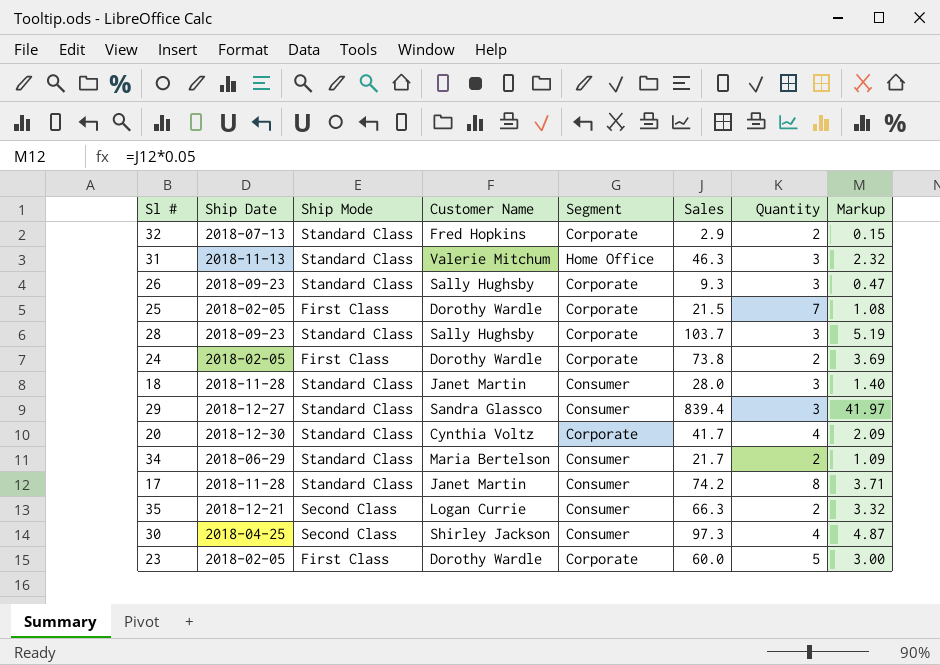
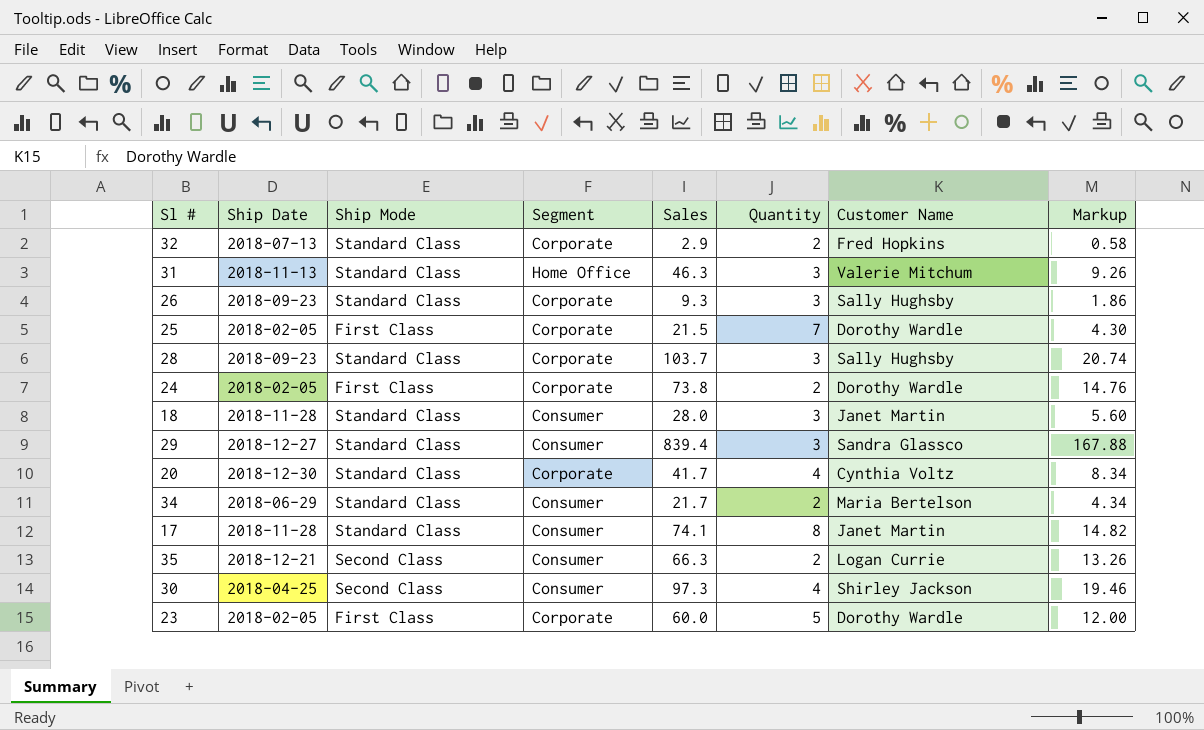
column Customer Name | position: 4 -> 7
column Markup | formula: [Sales] * 0.05 -> [Sales] * 0.2
17 | Sales: 74.2 -> 74.1

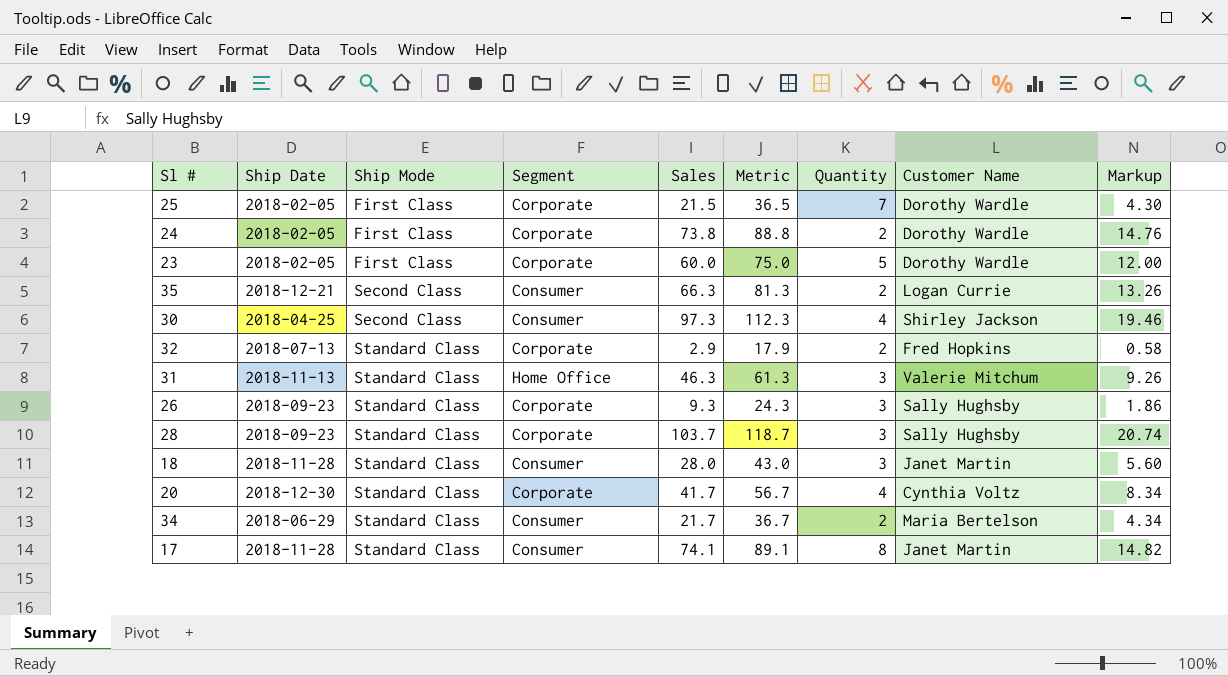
row order: none -> Ship Mode ascending
column Metric | formula: none -> [Sales] + 15
row 29: 2018-12-27 | Standard Class | Consumer | 839.4 | 3 | Sandra Glassco | 167.88 -> none

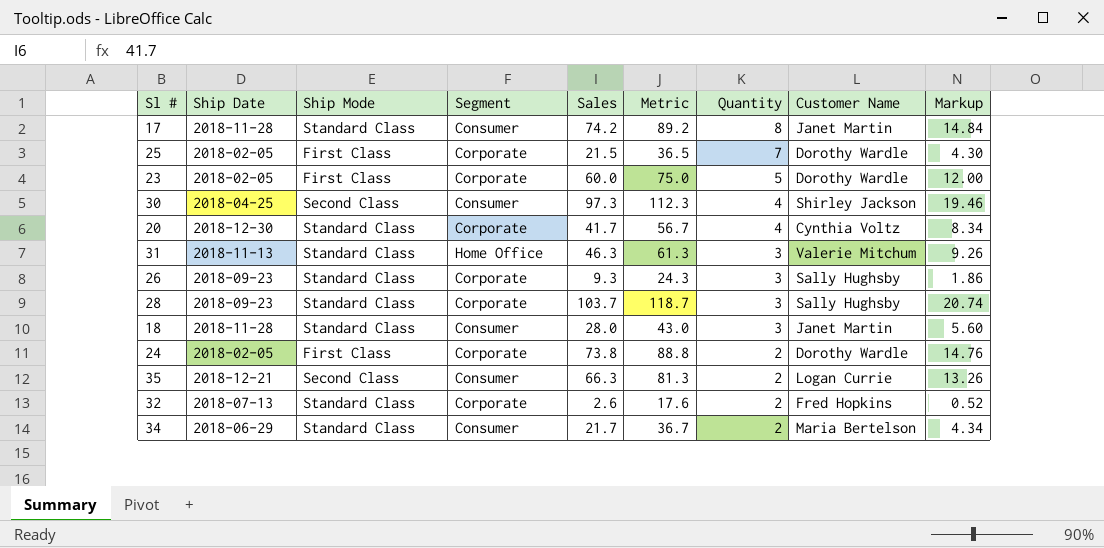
row order: Ship Mode ascending -> Quantity descending
17 | Sales: 74.1 -> 74.2
17 | Metric: 89.1 -> 89.2
17 | Markup: 14.82 -> 14.84
32 | Sales: 2.9 -> 2.6
32 | Metric: 17.9 -> 17.6
32 | Markup: 0.58 -> 0.52

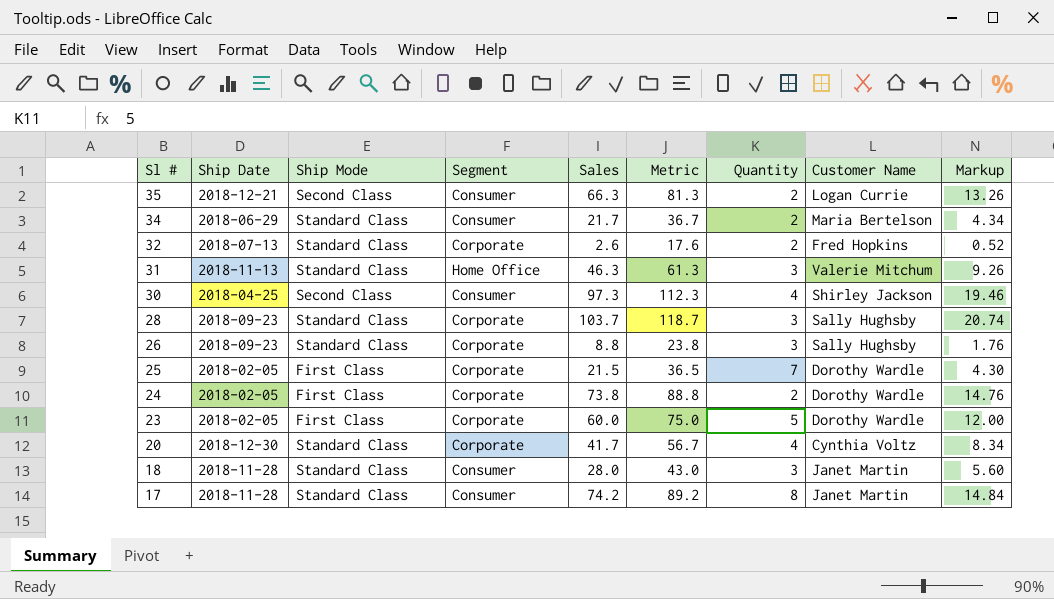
row order: Quantity descending -> Sl # descending
26 | Sales: 9.3 -> 8.8
26 | Metric: 24.3 -> 23.8
26 | Markup: 1.86 -> 1.76

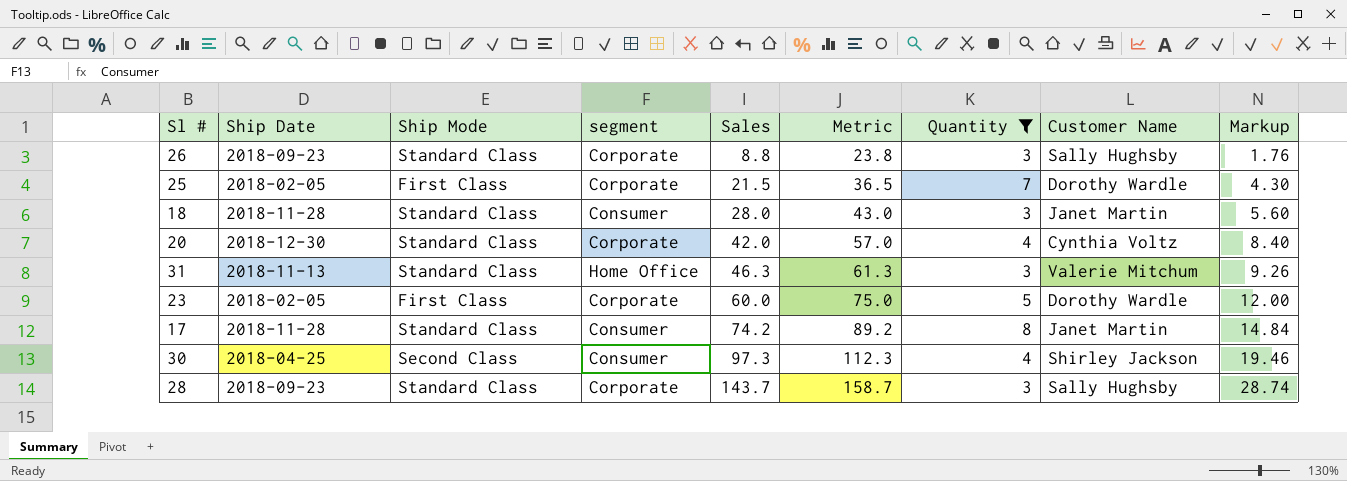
filter: none -> Quantity != 2
row order: Sl # descending -> Sales ascending
column name: Segment -> segment
20 | Sales: 41.7 -> 42.0
20 | Metric: 56.7 -> 57.0
20 | Markup: 8.34 -> 8.40
28 | Sales: 103.7 -> 143.7
28 | Metric: 118.7 -> 158.7
28 | Markup: 20.74 -> 28.74

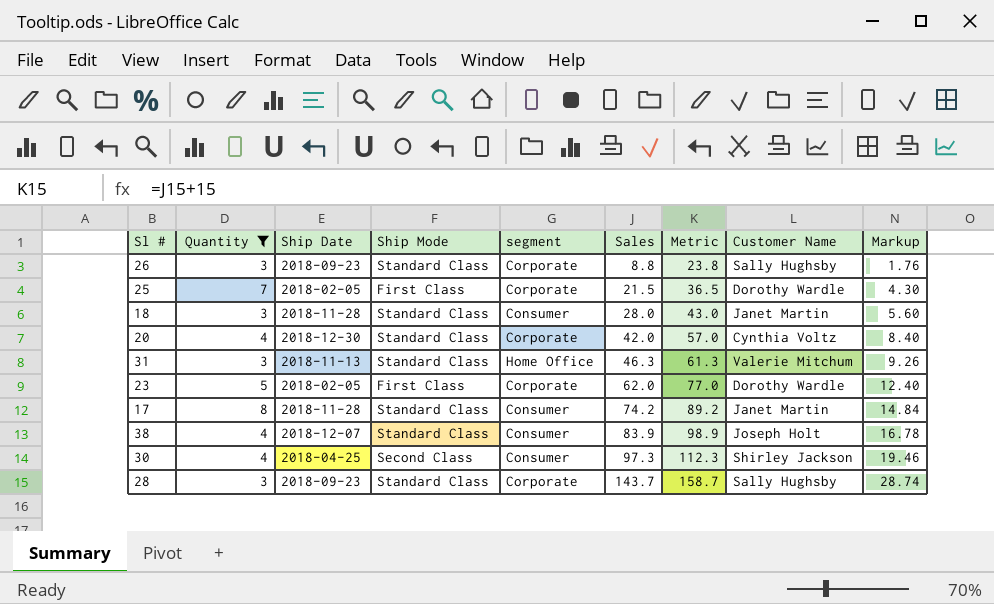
column Quantity | position: 7 -> 2
23 | Sales: 60.0 -> 62.0
23 | Metric: 75.0 -> 77.0
23 | Markup: 12.00 -> 12.40
row 38: none -> 4 | 2018-12-07 | Standard Class | Consumer | 83.9 | 98.9 | Joseph Holt | 16.78

